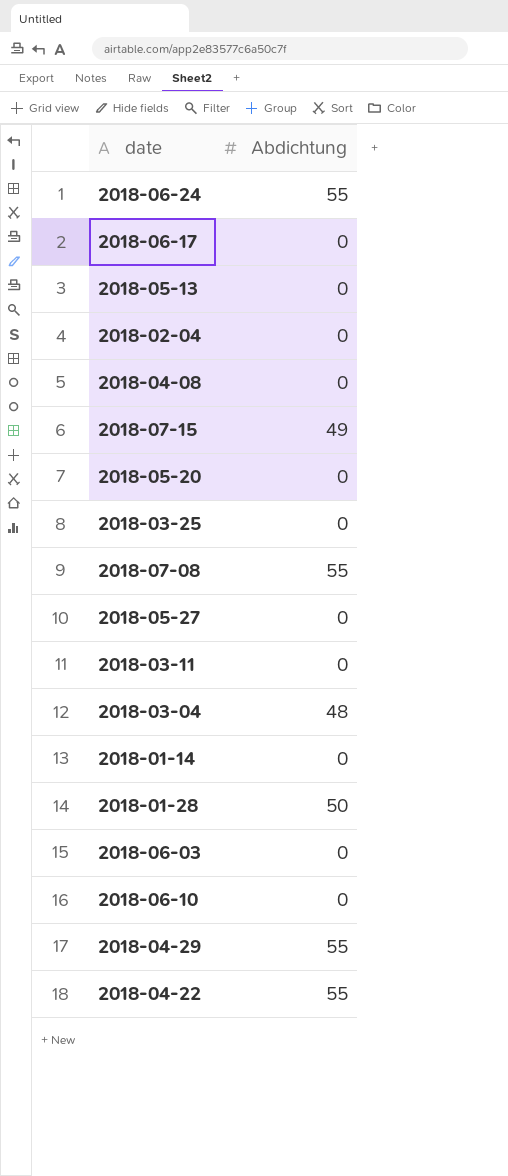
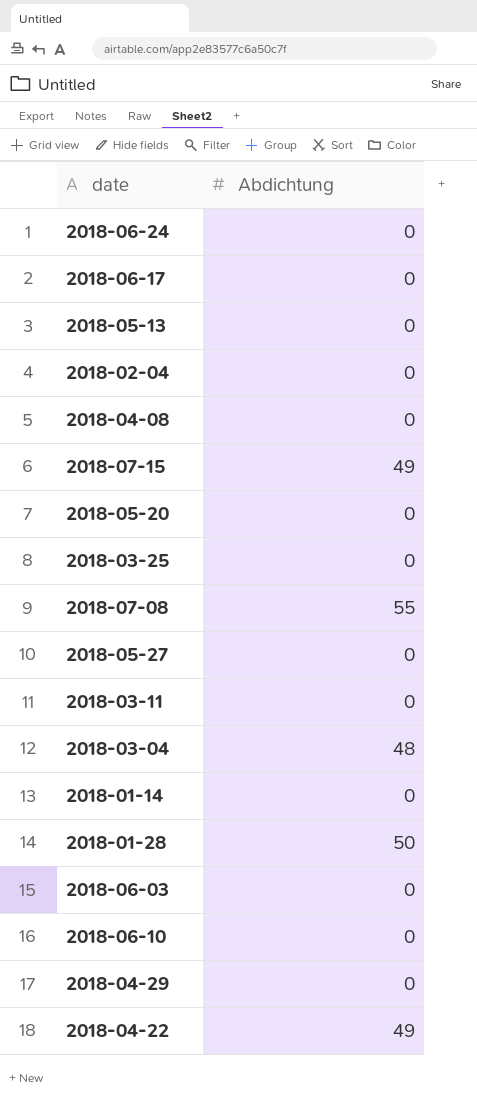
2018-06-24 | Abdichtung: 55 -> 0
2018-04-29 | Abdichtung: 55 -> 0
2018-04-22 | Abdichtung: 55 -> 49

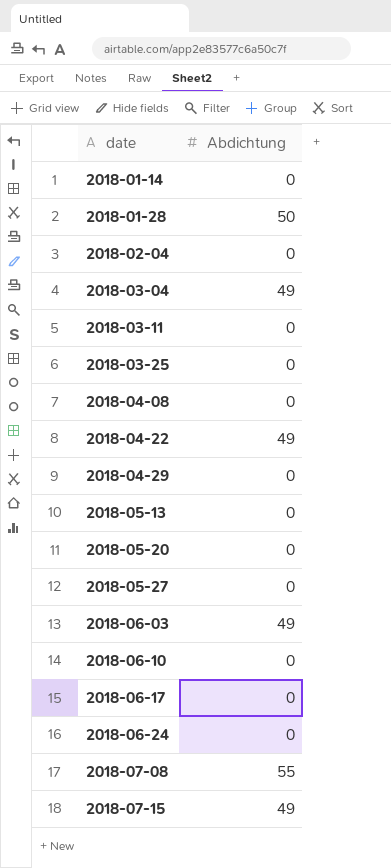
row order: none -> date ascending
2018-03-04 | Abdichtung: 48 -> 49
2018-06-03 | Abdichtung: 0 -> 49

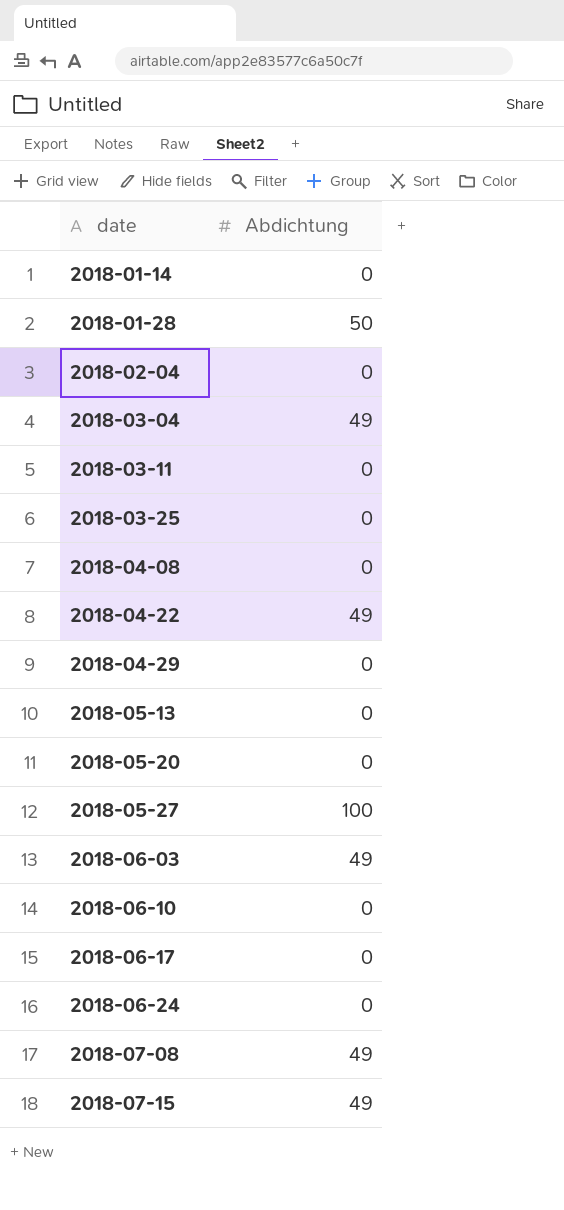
2018-05-27 | Abdichtung: 0 -> 100
2018-07-08 | Abdichtung: 55 -> 49

